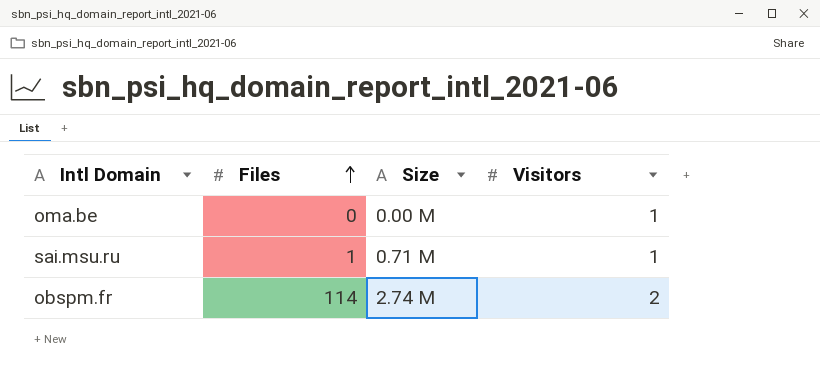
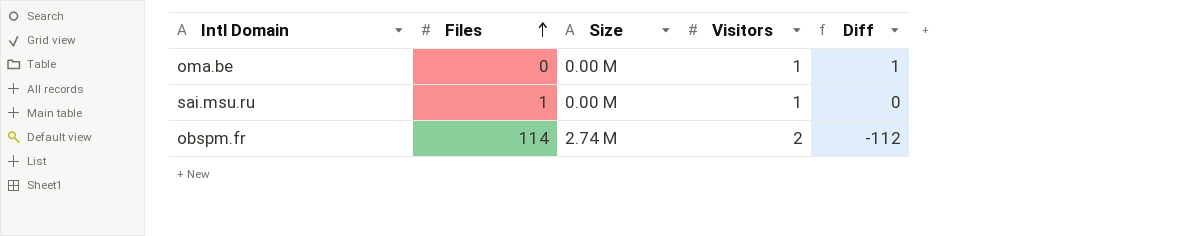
column Diff | formula: none -> [Visitors] - [Files]
sai.msu.ru | Size: 0.71 M -> 0.00 M

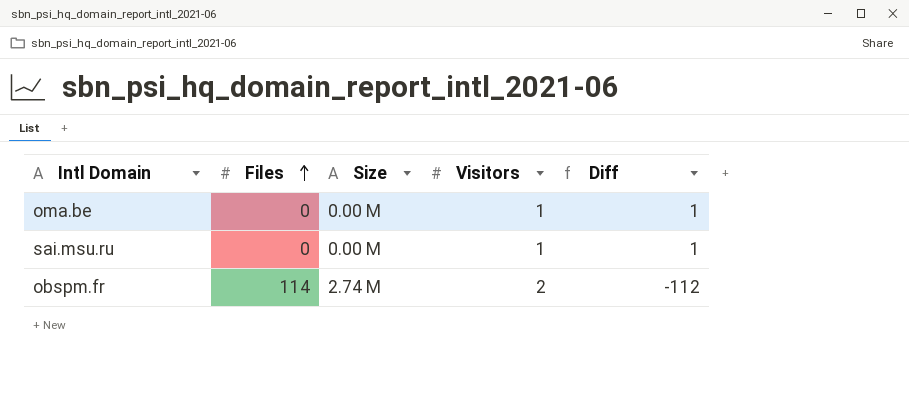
sai.msu.ru | Files: 1 -> 0
sai.msu.ru | Diff: 0 -> 1

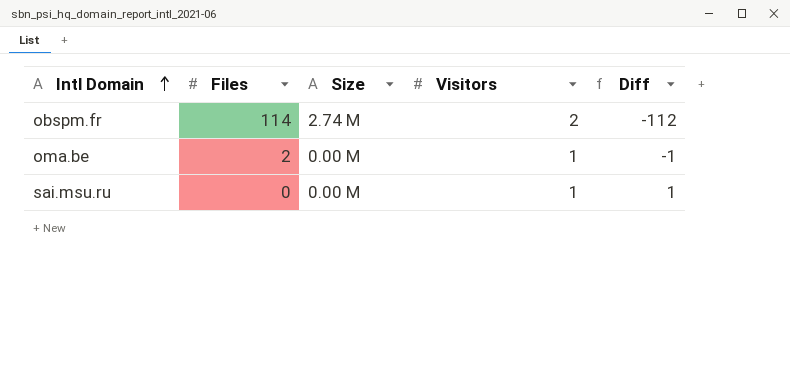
row order: Files ascending -> Intl Domain ascending
oma.be | Files: 0 -> 2
oma.be | Diff: 1 -> -1

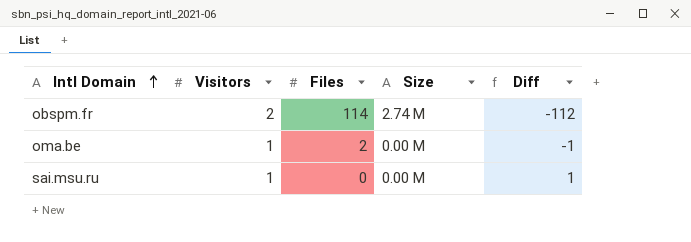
column Visitors | position: 4 -> 2

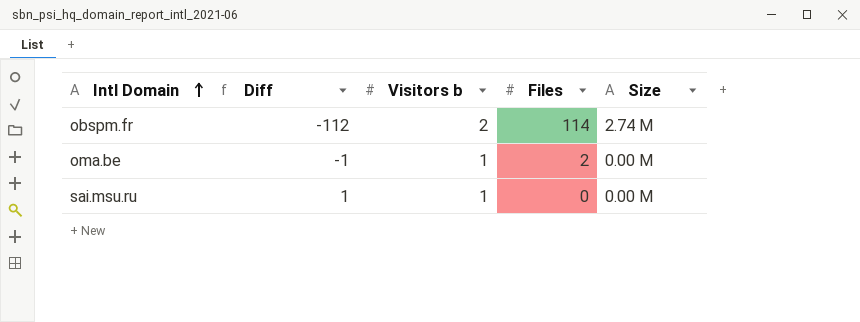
column Diff | position: 5 -> 2
column name: Visitors -> Visitors b

